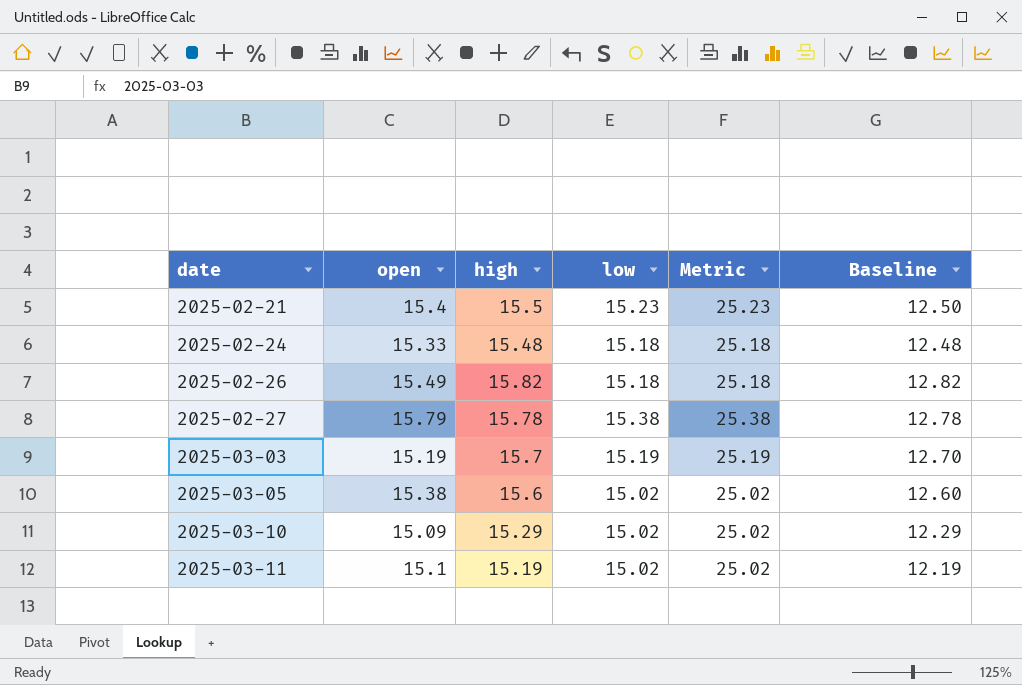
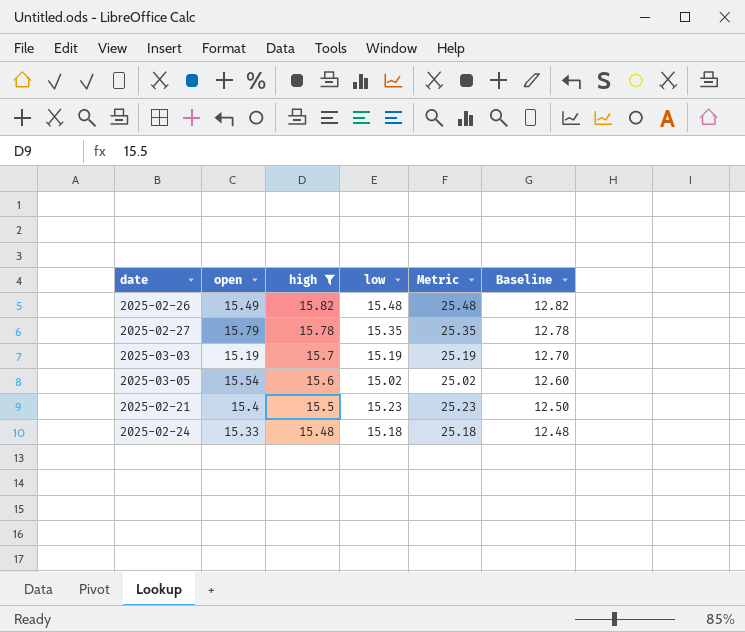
filter: none -> high >= 15.48
row order: date ascending -> high descending
2025-02-26 | low: 15.18 -> 15.48
2025-02-26 | Metric: 25.18 -> 25.48
2025-02-27 | low: 15.38 -> 15.35
2025-02-27 | Metric: 25.38 -> 25.35
2025-03-05 | open: 15.38 -> 15.54

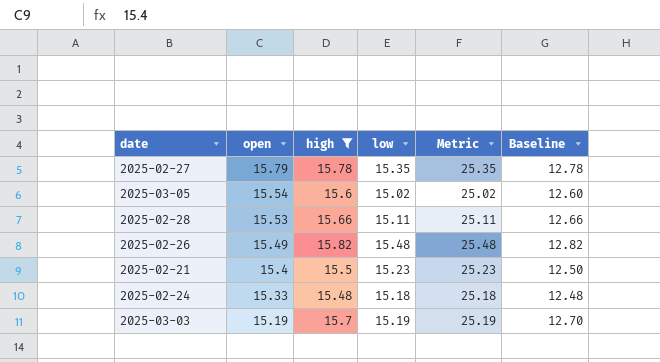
row order: high descending -> open descending
row 2025-02-28: none -> 15.53 | 15.66 | 15.11 | 25.11 | 12.66

